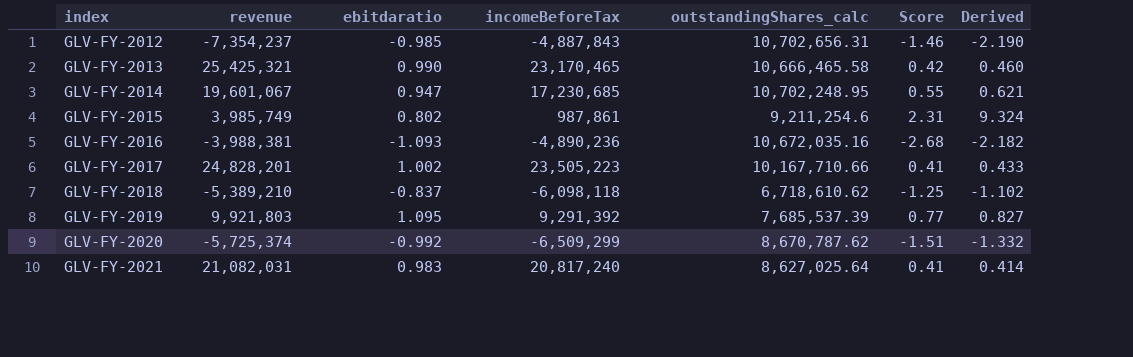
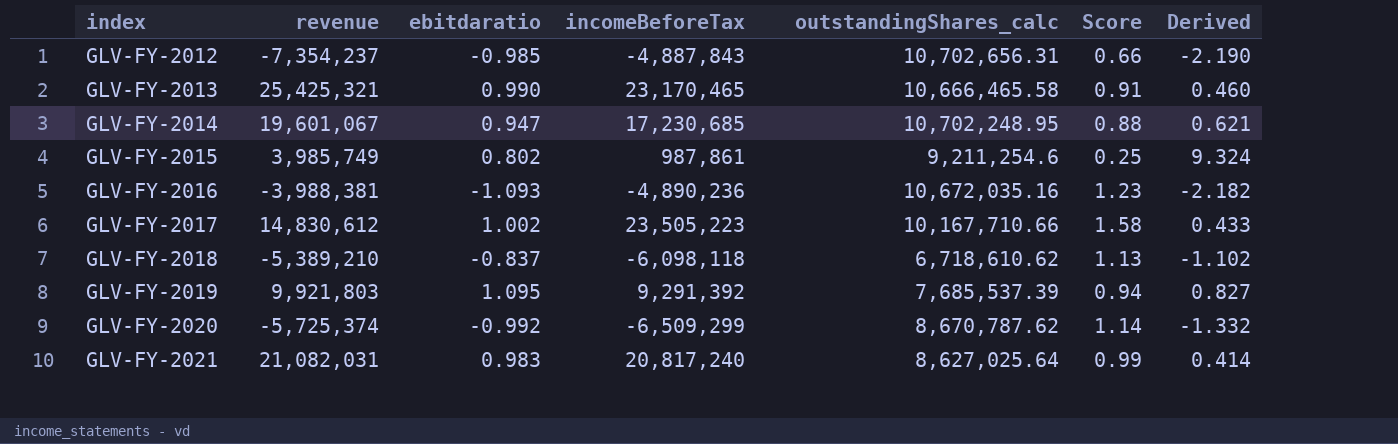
column Score | formula: [outstandingShares_calc] / [revenue] -> [incomeBeforeTax] / [revenue]
GLV-FY-2017 | revenue: 24,828,201 -> 14,830,612

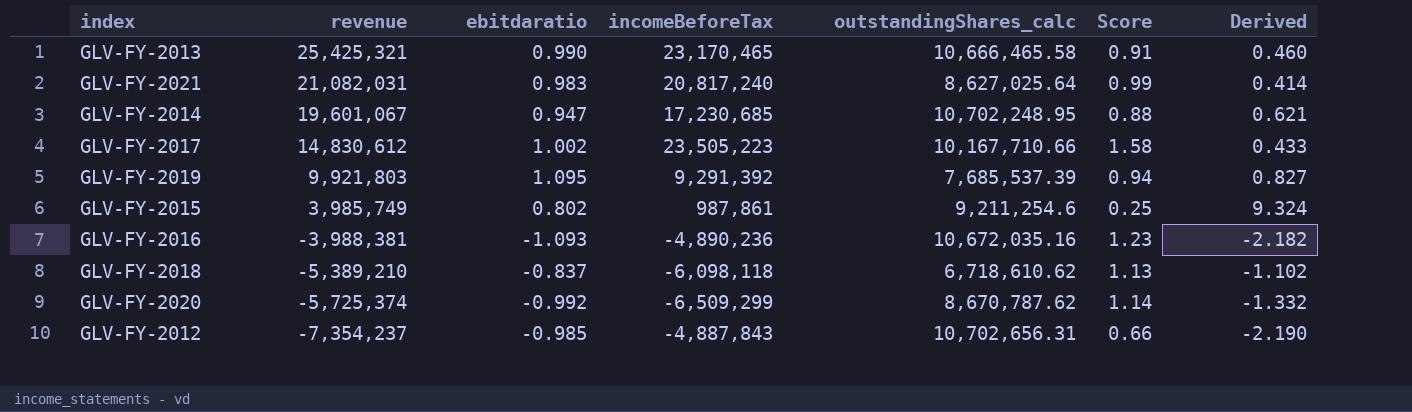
row order: index ascending -> revenue descending

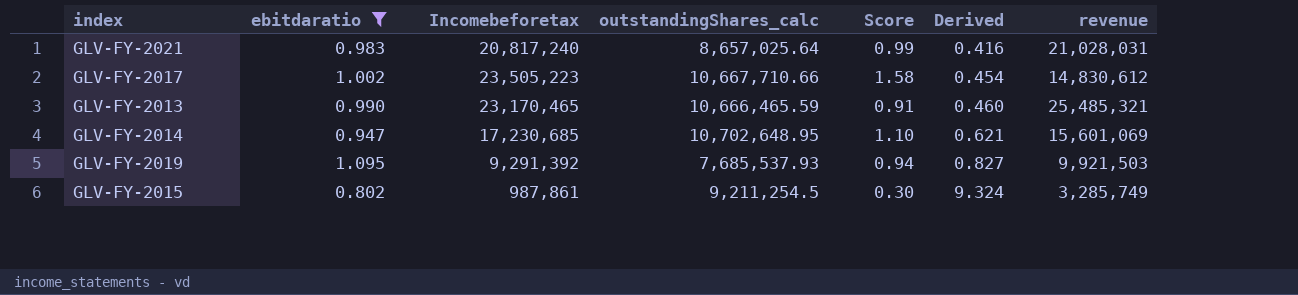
filter: none -> ebitdaratio >= 0.802
row order: revenue descending -> Derived ascending
column name: incomeBeforeTax -> Incomebeforetax
column revenue | position: 2 -> 7
GLV-FY-2021 | outstandingShares_calc: 8,627,025.64 -> 8,657,025.64
GLV-FY-2021 | Derived: 0.414 -> 0.416
GLV-FY-2021 | revenue: 21,082,031 -> 21,028,031
GLV-FY-2017 | outstandingShares_calc: 10,167,710.66 -> 10,667,710.66
GLV-FY-2017 | Derived: 0.433 -> 0.454
GLV-FY-2013 | outstandingShares_calc: 10,666,465.58 -> 10,666,465.59
GLV-FY-2013 | revenue: 25,425,321 -> 25,485,321
GLV-FY-2014 | outstandingShares_calc: 10,702,248.95 -> 10,702,648.95
GLV-FY-2014 | Score: 0.88 -> 1.10
GLV-FY-2014 | revenue: 19,601,067 -> 15,601,069
GLV-FY-2019 | outstandingShares_calc: 7,685,537.39 -> 7,685,537.93
GLV-FY-2019 | revenue: 9,921,803 -> 9,921,503
GLV-FY-2015 | outstandingShares_calc: 9,211,254.6 -> 9,211,254.5
GLV-FY-2015 | Score: 0.25 -> 0.30
GLV-FY-2015 | revenue: 3,985,749 -> 3,285,749

